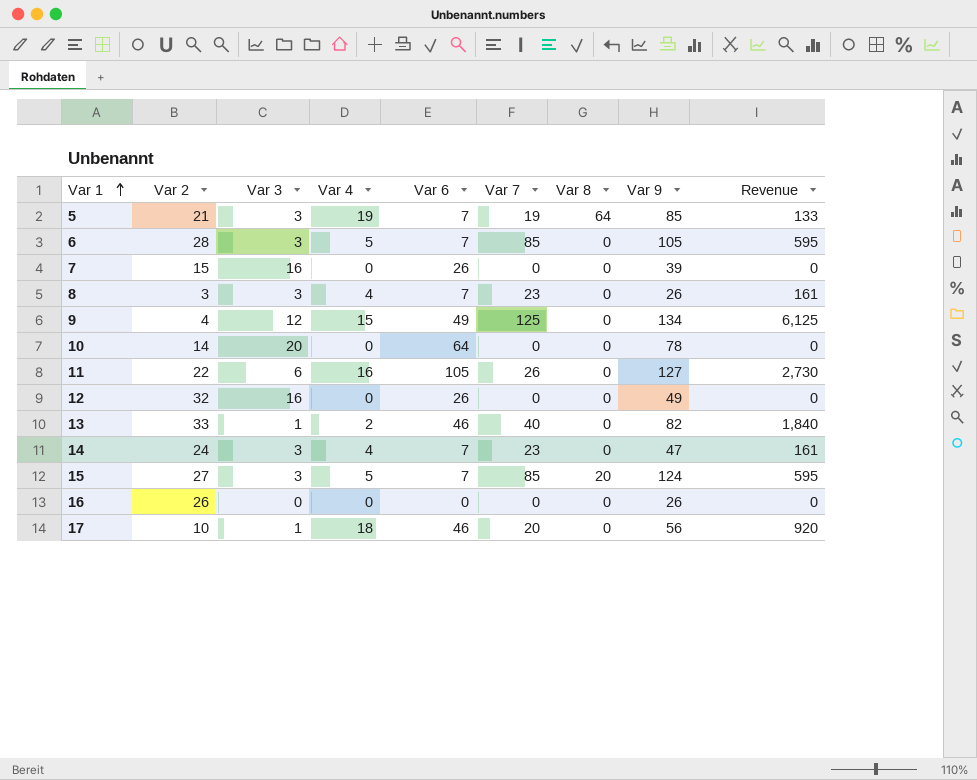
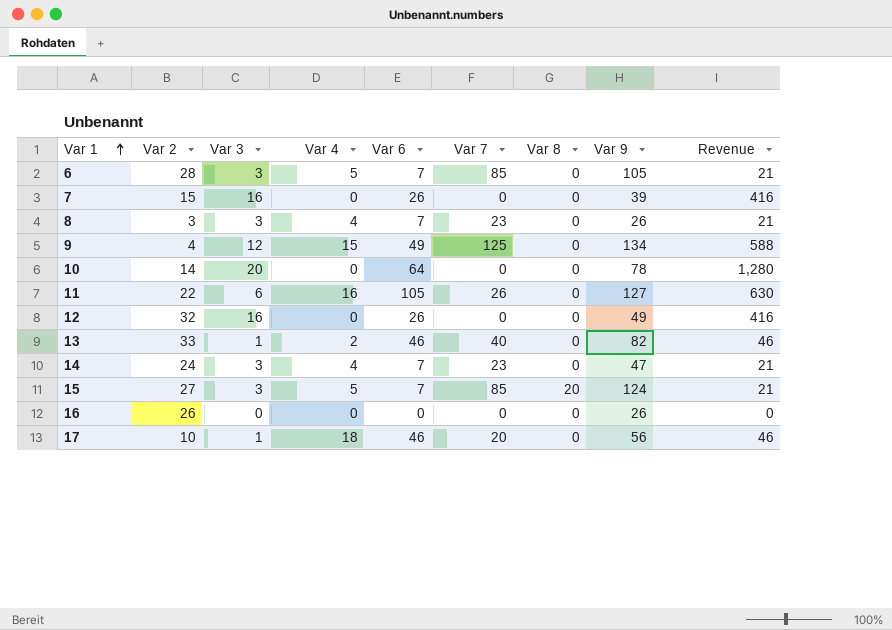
column Revenue | formula: [Var 6] * [Var 7] -> [Var 3] * [Var 6]
row 5: 21 | 3 | 19 | 7 | 19 | 64 | 85 | 133 -> none

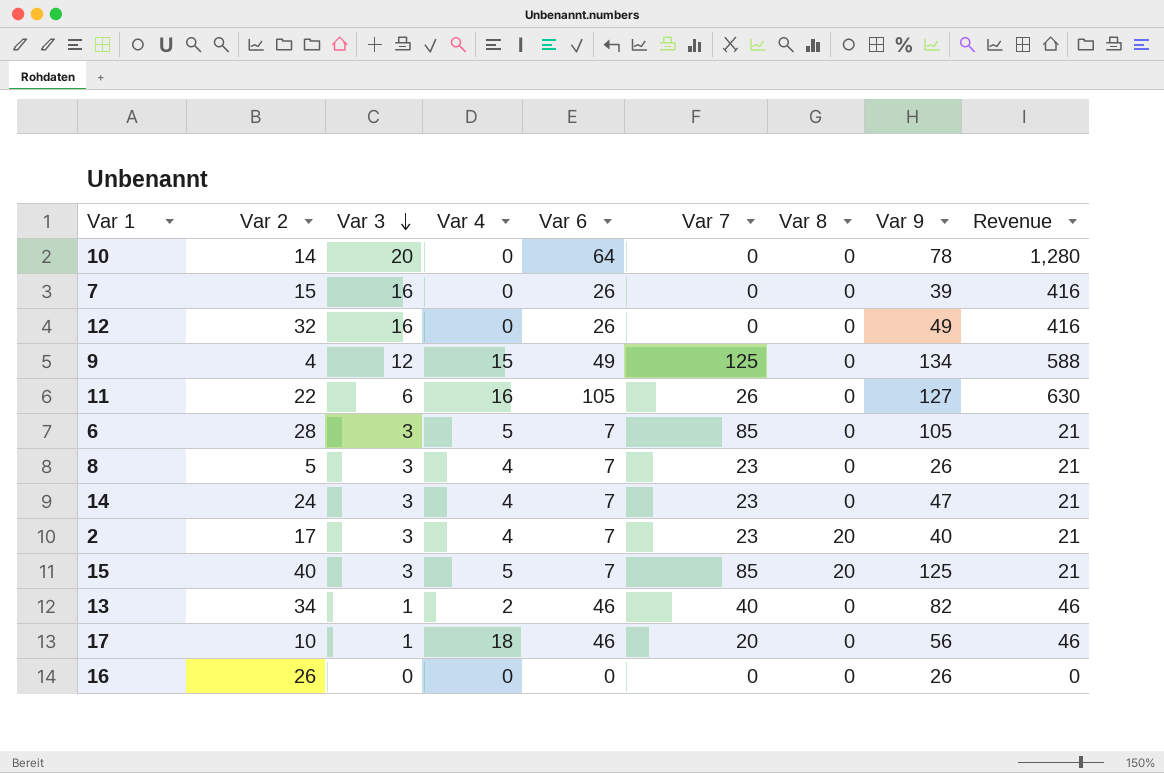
row order: Var 1 ascending -> Var 3 descending
8 | Var 2: 3 -> 5
row 2: none -> 17 | 3 | 4 | 7 | 23 | 20 | 40 | 21
15 | Var 2: 27 -> 40
15 | Var 9: 124 -> 125
13 | Var 2: 33 -> 34

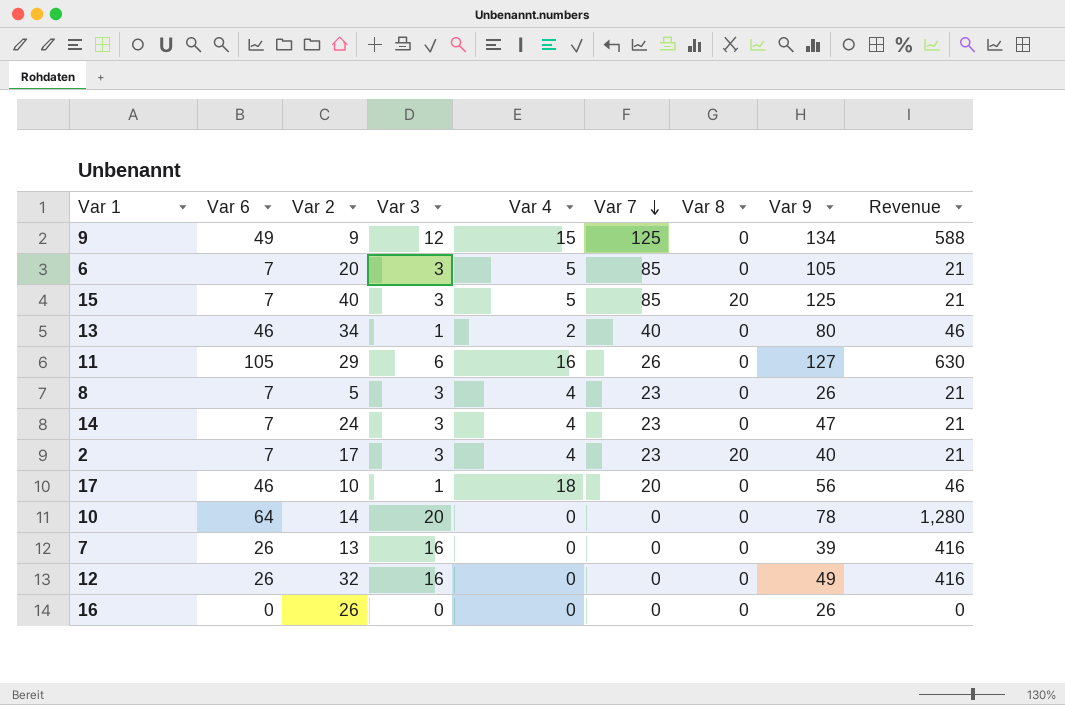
row order: Var 3 descending -> Var 7 descending
column Var 6 | position: 5 -> 2
9 | Var 2: 4 -> 9
6 | Var 2: 28 -> 20
13 | Var 9: 82 -> 80
11 | Var 2: 22 -> 29
7 | Var 2: 15 -> 13

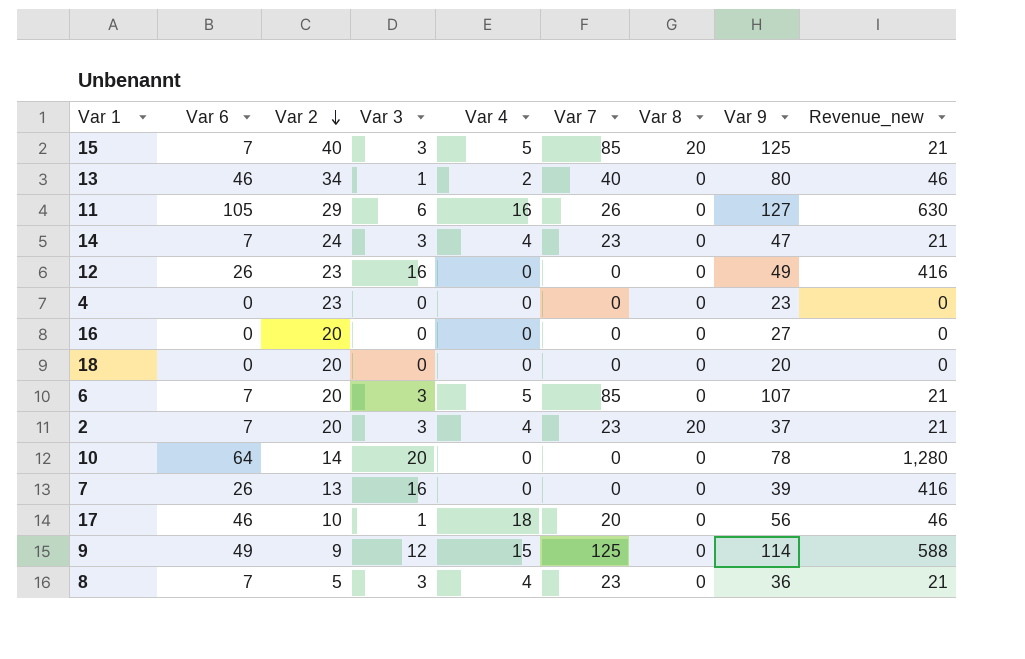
row order: Var 7 descending -> Var 2 descending
column name: Revenue -> Revenue_new
12 | Var 2: 32 -> 23
row 4: none -> 0 | 23 | 0 | 0 | 0 | 0 | 23 | 0
16 | Var 2: 26 -> 20
16 | Var 9: 26 -> 27
row 18: none -> 0 | 20 | 0 | 0 | 0 | 0 | 20 | 0
6 | Var 9: 105 -> 107
2 | Var 2: 17 -> 20
2 | Var 9: 40 -> 37
9 | Var 9: 134 -> 114
8 | Var 9: 26 -> 36

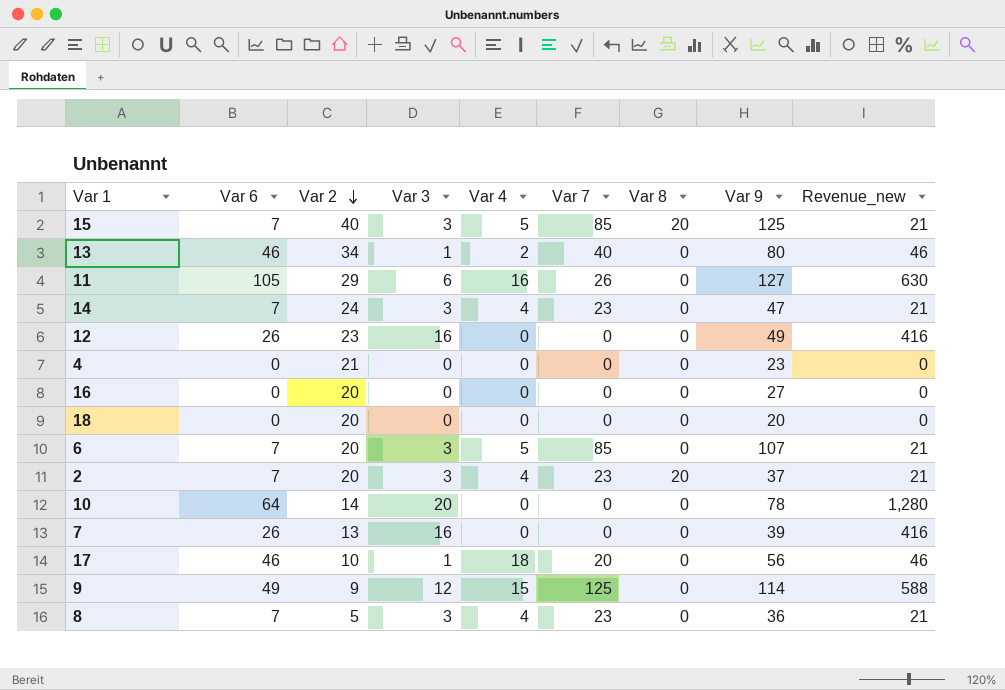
4 | Var 2: 23 -> 21

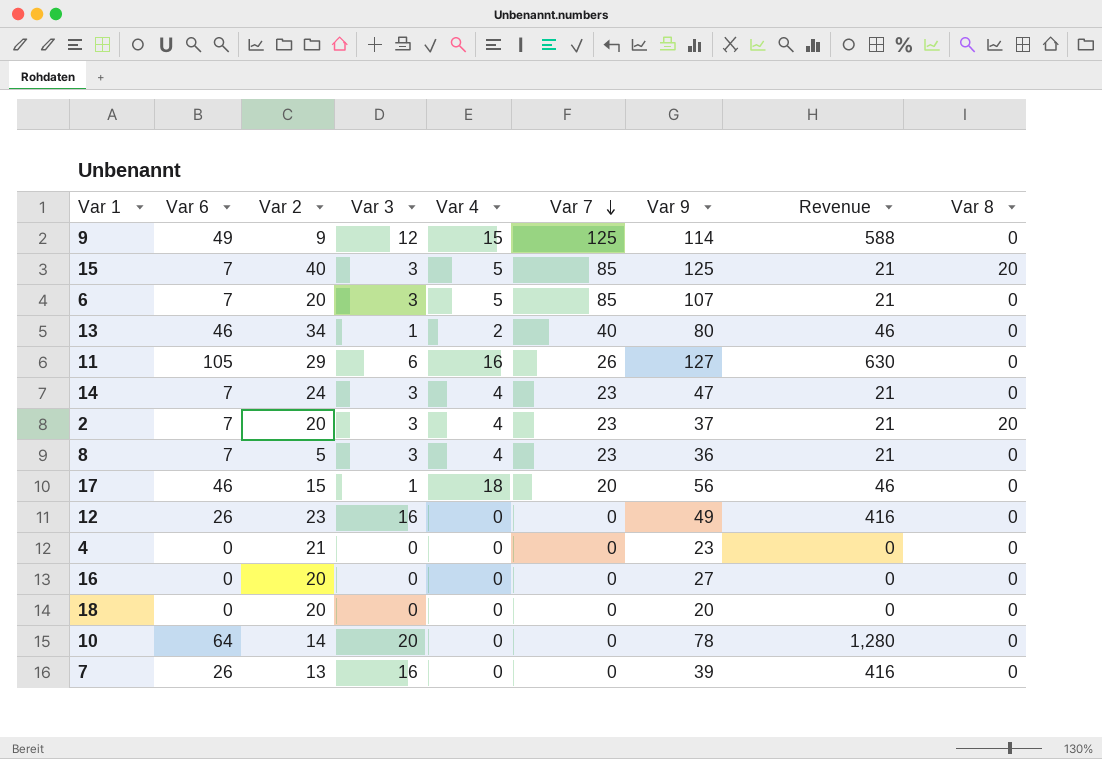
row order: Var 2 descending -> Var 7 descending
column name: Revenue_new -> Revenue
column Var 8 | position: 7 -> 9
17 | Var 2: 10 -> 15

